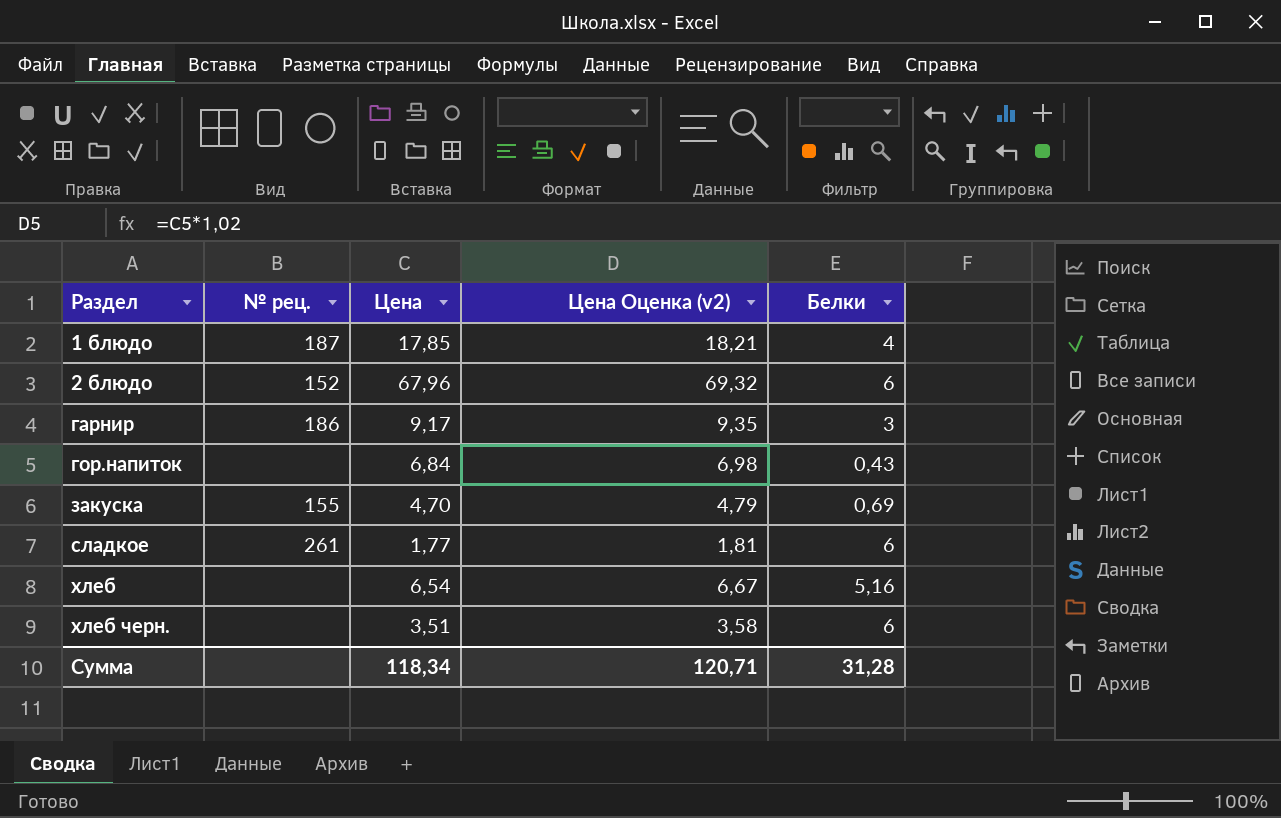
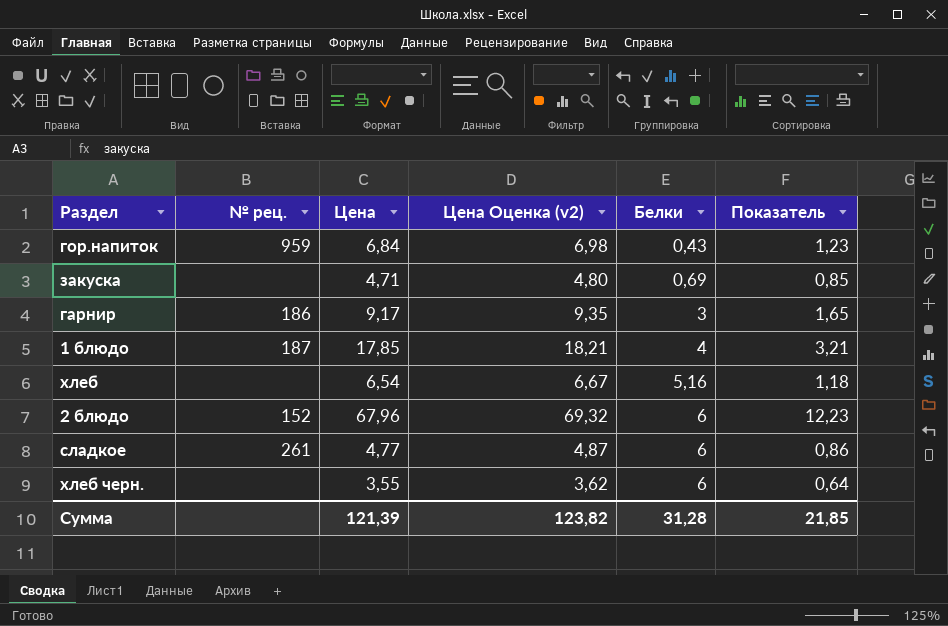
row order: Раздел ascending -> Белки ascending
column Показатель | formula: none -> [Цена] * 0,18
гор.напиток | № рец.: none -> 959
закуска | № рец.: 155 -> none
закуска | Цена: 4,70 -> 4,71
закуска | Цена Оценка (v2): 4,79 -> 4,80
сладкое | Цена: 1,77 -> 4,77
сладкое | Цена Оценка (v2): 1,81 -> 4,87
хлеб черн. | Цена: 3,51 -> 3,55
хлеб черн. | Цена Оценка (v2): 3,58 -> 3,62
Сумма | Цена: 118,34 -> 121,39
Сумма | Цена Оценка (v2): 120,71 -> 123,82

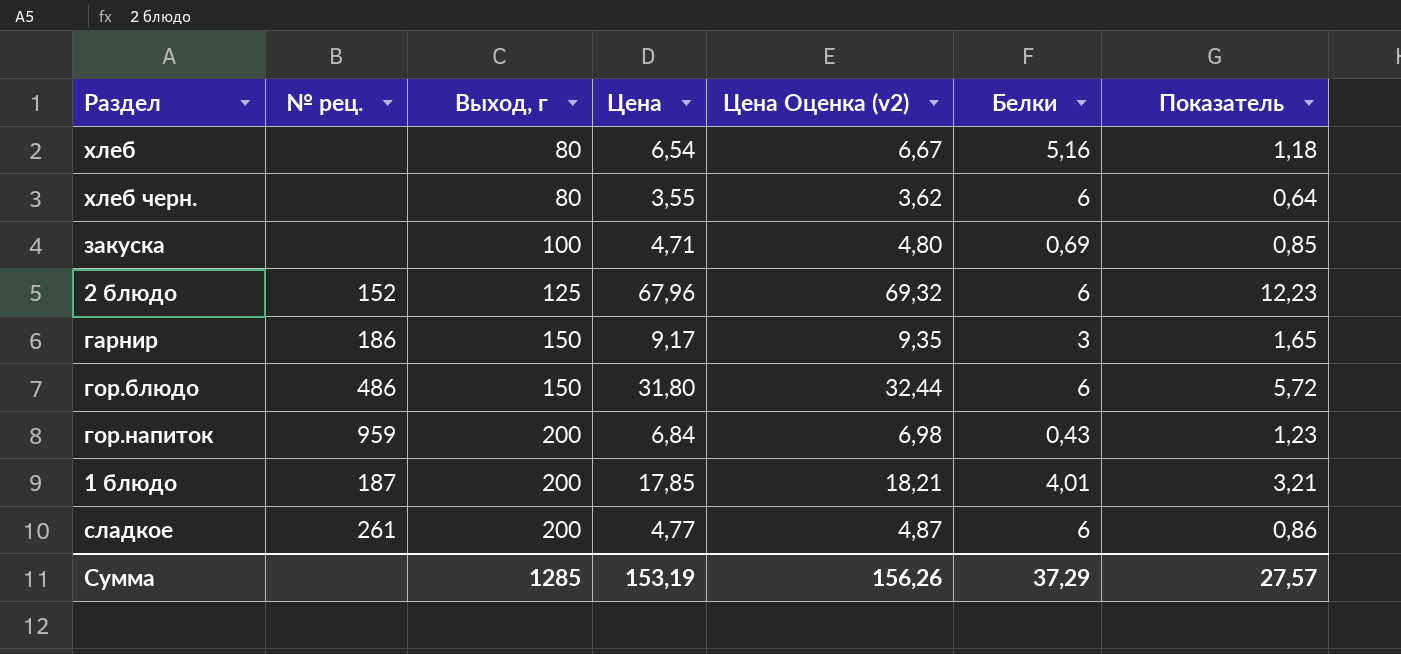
row order: Белки ascending -> Выход, г ascending
column Выход, г | position: none -> 3
row гор.блюдо: none -> 486 | 150 | 31,80 | 32,44 | 6 | 5,72
1 блюдо | Белки: 4 -> 4,01
Сумма | Цена: 121,39 -> 153,19
Сумма | Цена Оценка (v2): 123,82 -> 156,26
Сумма | Белки: 31,28 -> 37,29
Сумма | Показатель: 21,85 -> 27,57

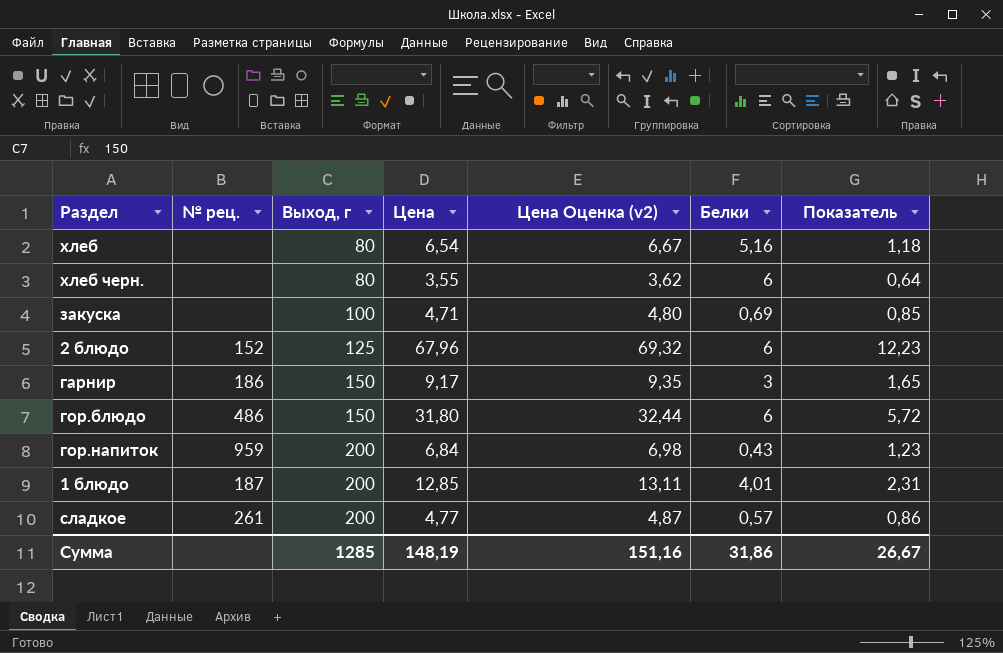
1 блюдо | Цена: 17,85 -> 12,85
1 блюдо | Цена Оценка (v2): 18,21 -> 13,11
1 блюдо | Показатель: 3,21 -> 2,31
сладкое | Белки: 6 -> 0,57
Сумма | Цена: 153,19 -> 148,19
Сумма | Цена Оценка (v2): 156,26 -> 151,16
Сумма | Белки: 37,29 -> 31,86
Сумма | Показатель: 27,57 -> 26,67

